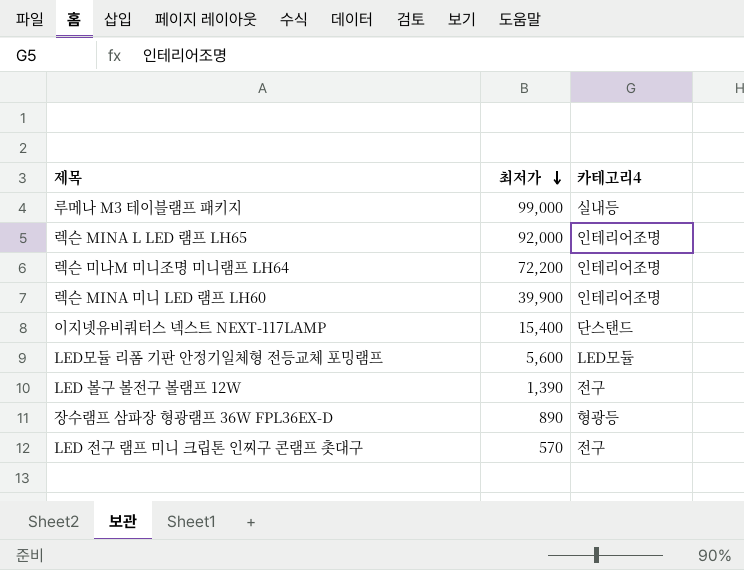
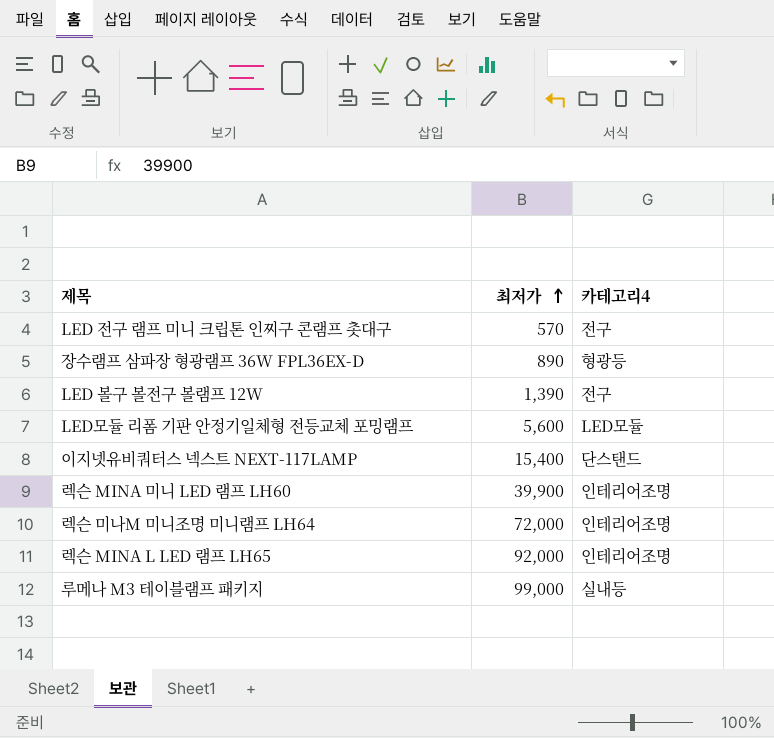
row order: 최저가 descending -> 최저가 ascending
렉슨 미나M 미니조명 미니램프 LH64 | 최저가: 72,200 -> 72,000

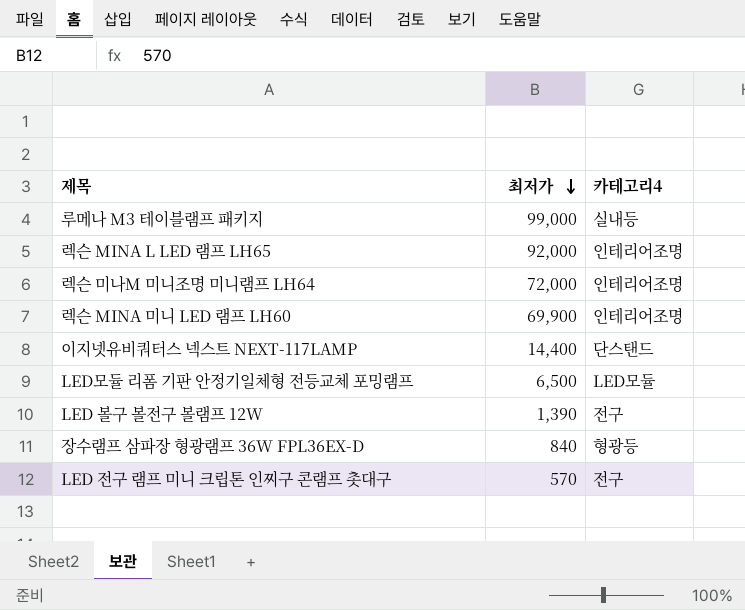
row order: 최저가 ascending -> 최저가 descending
렉슨 MINA 미니 LED 램프 LH60 | 최저가: 39,900 -> 69,900
이지넷유비쿼터스 넥스트 NEXT-117LAMP | 최저가: 15,400 -> 14,400
LED모듈 리폼 기판 안정기일체형 전등교체 포밍램프 | 최저가: 5,600 -> 6,500
장수램프 삼파장 형광램프 36W FPL36EX-D | 최저가: 890 -> 840

